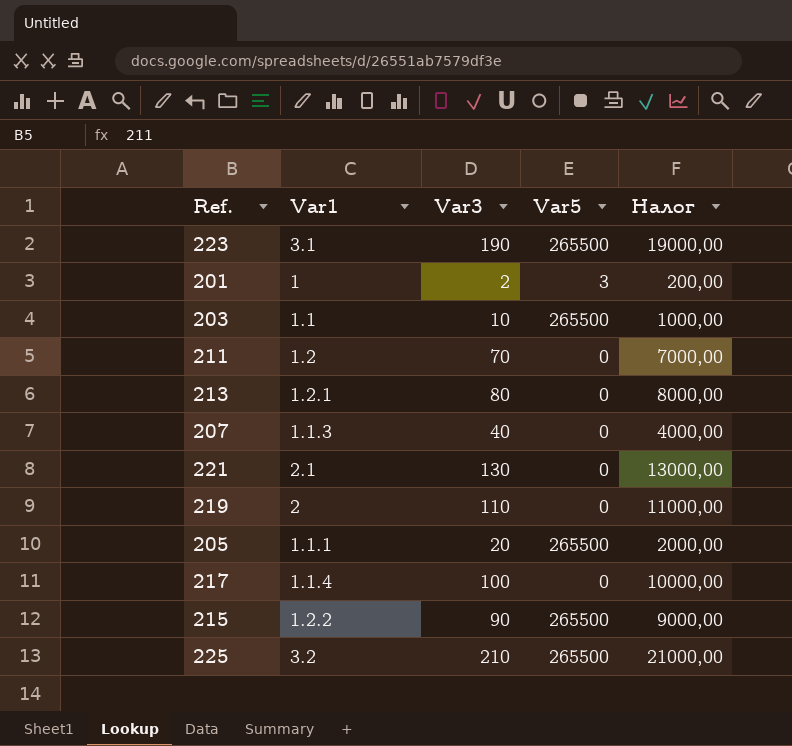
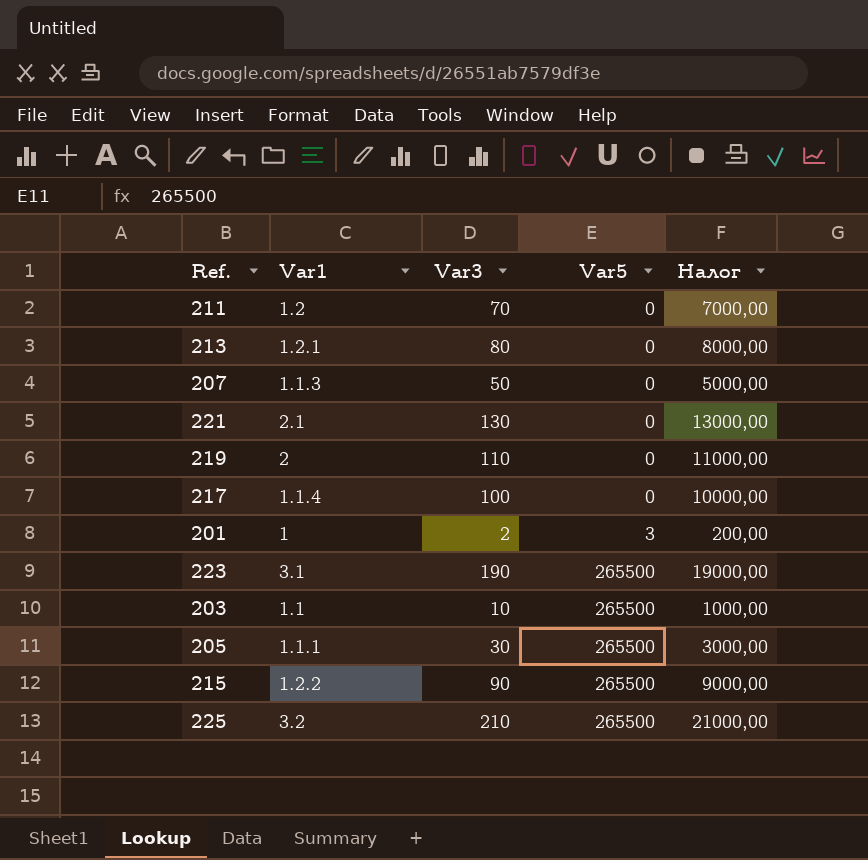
row order: none -> Var5 ascending
207 | Var3: 40 -> 50
207 | Налог: 4000,00 -> 5000,00
205 | Var3: 20 -> 30
205 | Налог: 2000,00 -> 3000,00

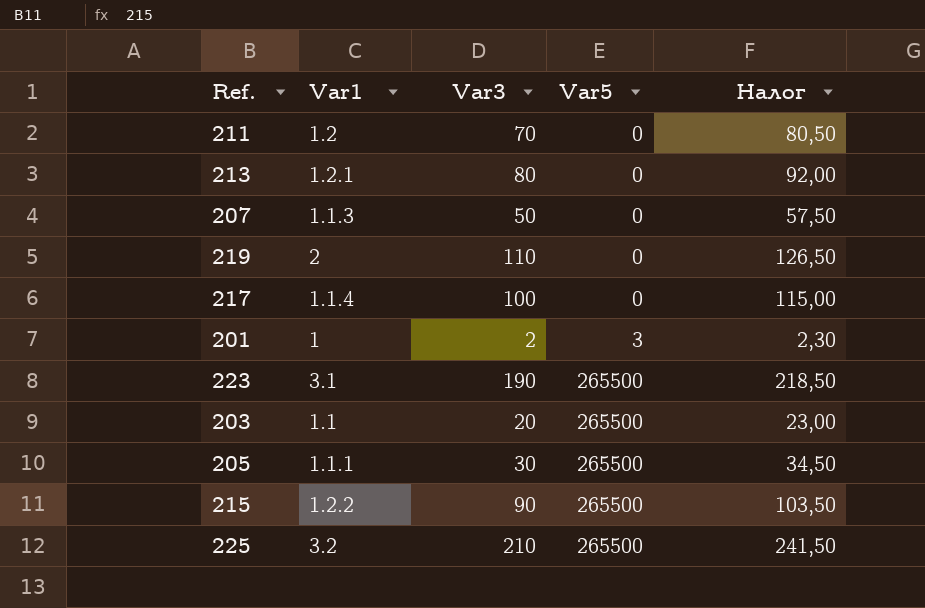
column Налог | formula: [Var3] * 100 -> [Var3] * 1,15
row 221: 2.1 | 130 | 0 | 13000,00 -> none
203 | Var3: 10 -> 20

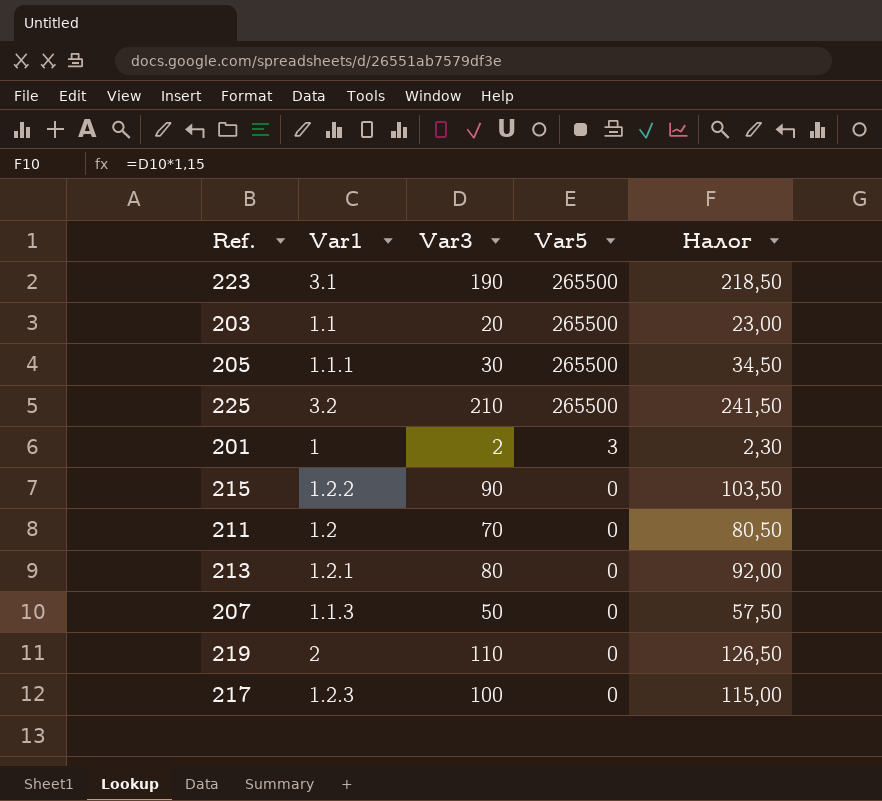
row order: Var5 ascending -> Var5 descending
215 | Var5: 265500 -> 0
217 | Var1: 1.1.4 -> 1.2.3

